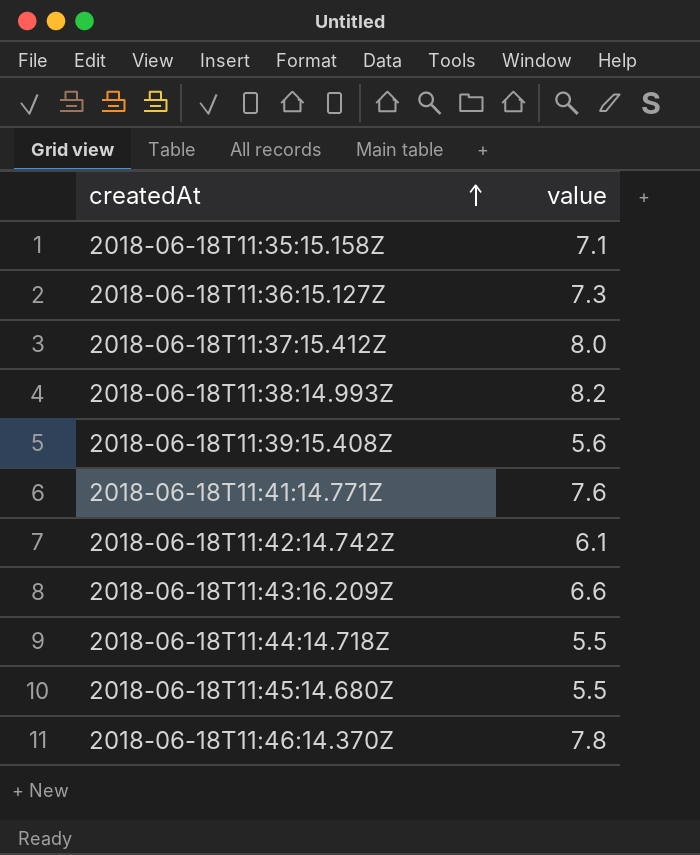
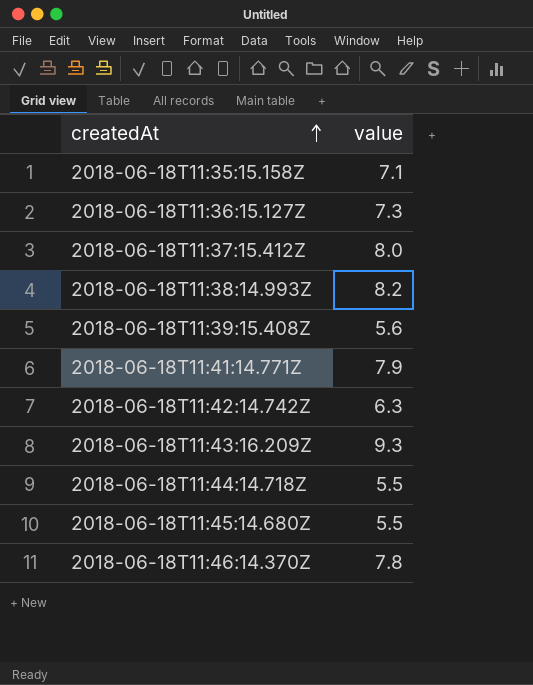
2018-06-18T11:41:14.771Z | value: 7.6 -> 7.9
2018-06-18T11:42:14.742Z | value: 6.1 -> 6.3
2018-06-18T11:43:16.209Z | value: 6.6 -> 9.3

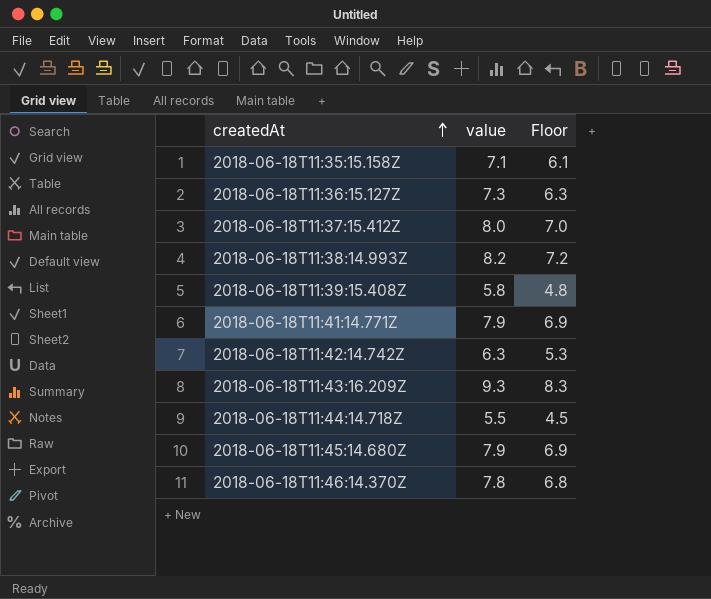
column Floor | formula: none -> [value] - 1
2018-06-18T11:39:15.408Z | value: 5.6 -> 5.8
2018-06-18T11:45:14.680Z | value: 5.5 -> 7.9

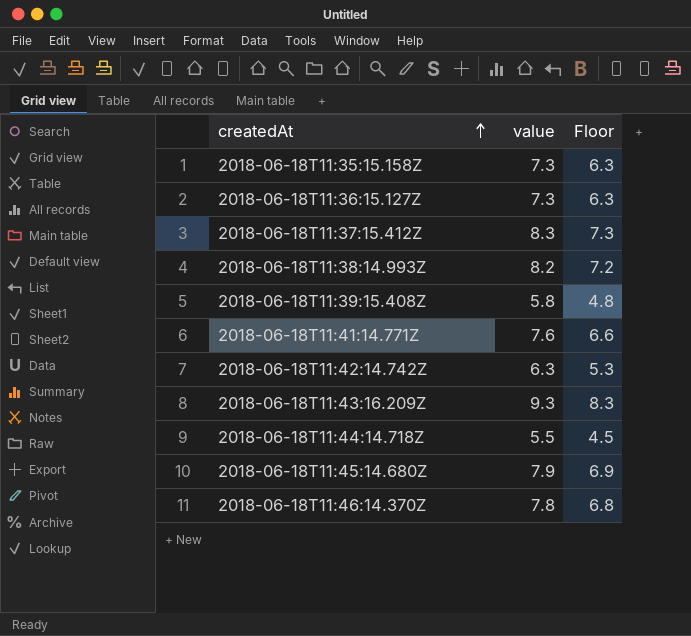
2018-06-18T11:35:15.158Z | value: 7.1 -> 7.3
2018-06-18T11:35:15.158Z | Floor: 6.1 -> 6.3
2018-06-18T11:37:15.412Z | value: 8.0 -> 8.3
2018-06-18T11:37:15.412Z | Floor: 7.0 -> 7.3
2018-06-18T11:41:14.771Z | value: 7.9 -> 7.6
2018-06-18T11:41:14.771Z | Floor: 6.9 -> 6.6

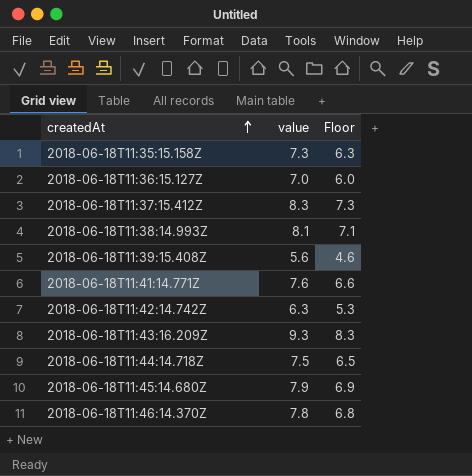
2018-06-18T11:36:15.127Z | value: 7.3 -> 7.0
2018-06-18T11:36:15.127Z | Floor: 6.3 -> 6.0
2018-06-18T11:38:14.993Z | value: 8.2 -> 8.1
2018-06-18T11:38:14.993Z | Floor: 7.2 -> 7.1
2018-06-18T11:39:15.408Z | value: 5.8 -> 5.6
2018-06-18T11:39:15.408Z | Floor: 4.8 -> 4.6
2018-06-18T11:44:14.718Z | value: 5.5 -> 7.5
2018-06-18T11:44:14.718Z | Floor: 4.5 -> 6.5

